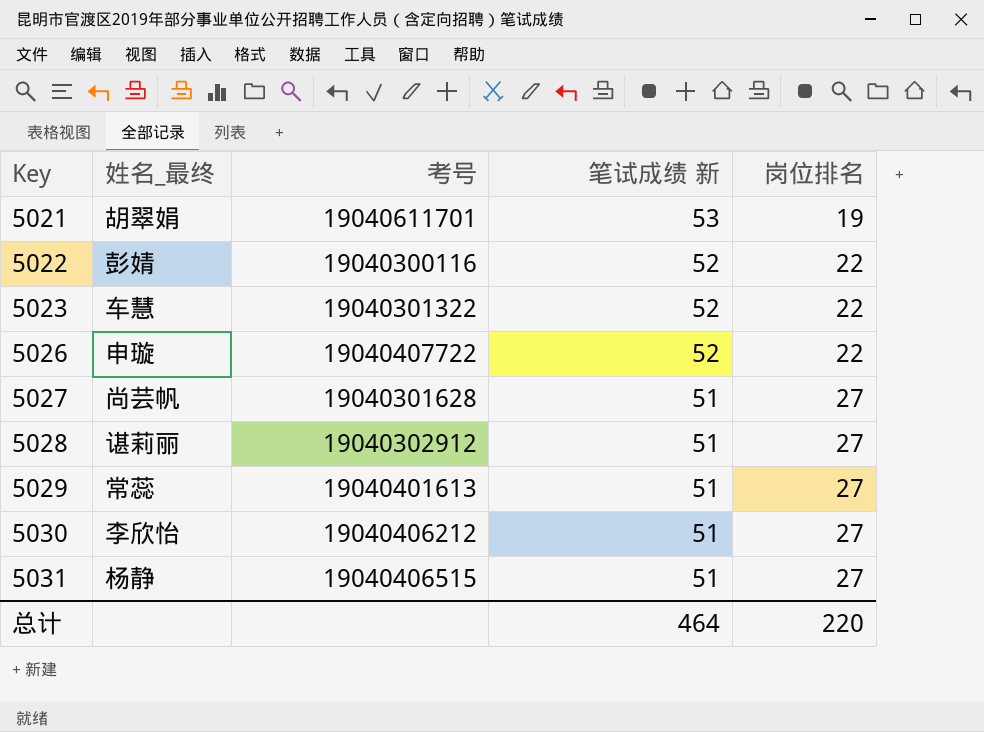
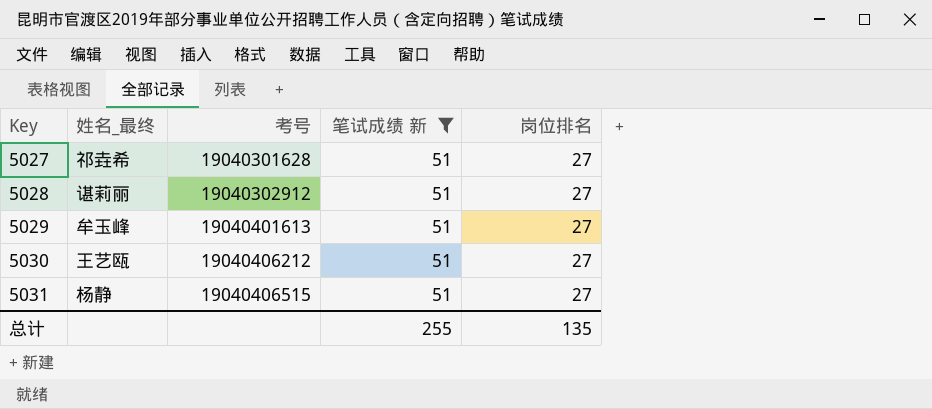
filter: none -> 笔试成绩 新 = 51
5027 | 姓名_最终: 尚芸帆 -> 祁垚希
5029 | 姓名_最终: 常蕊 -> 牟玉峰
5030 | 姓名_最终: 李欣怡 -> 王艺瓯
总计 | 笔试成绩 新: 464 -> 255
总计 | 岗位排名: 220 -> 135

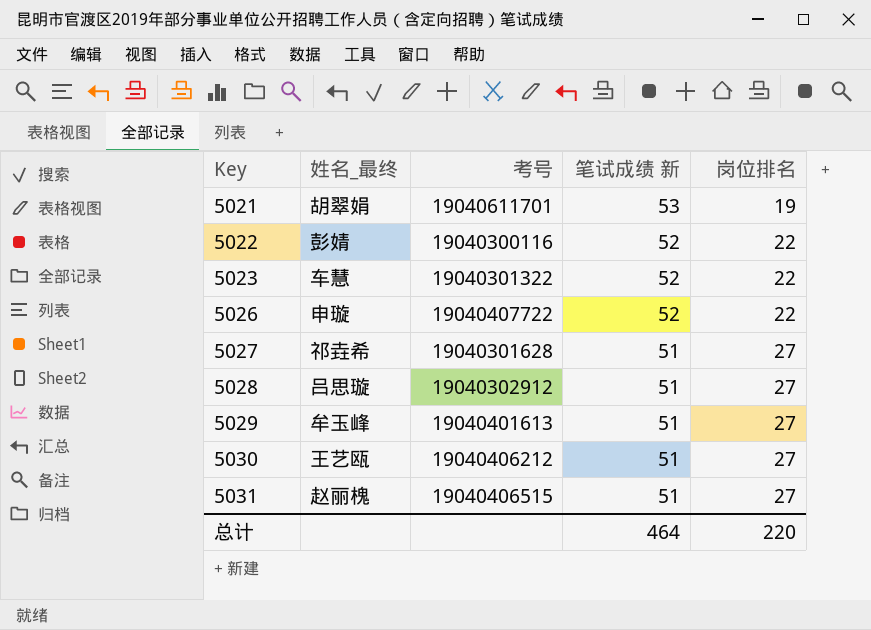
filter: 笔试成绩 新 = 51 -> none
5028 | 姓名_最终: 谌莉丽 -> 吕思璇
5031 | 姓名_最终: 杨静 -> 赵丽槐
总计 | 笔试成绩 新: 255 -> 464
总计 | 岗位排名: 135 -> 220

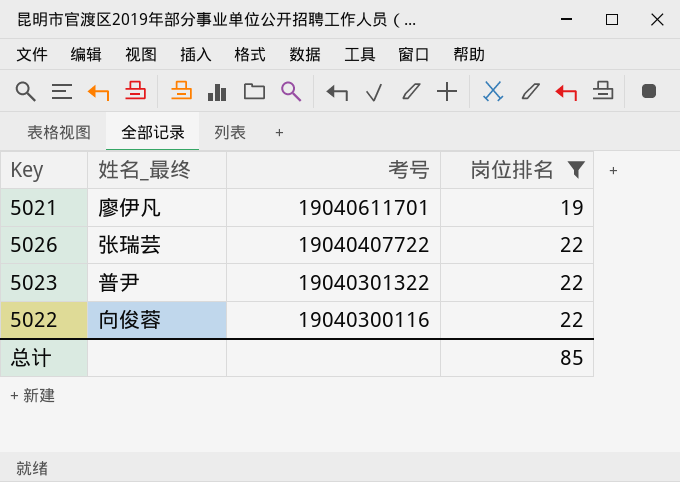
filter: none -> 岗位排名 != 27
row order: Key ascending -> 考号 descending
column 笔试成绩 新 | position: 4 -> none
5021 | 姓名_最终: 胡翠娟 -> 廖伊凡
5026 | 姓名_最终: 申璇 -> 张瑞芸
5023 | 姓名_最终: 车慧 -> 普尹
5022 | 姓名_最终: 彭婧 -> 向俊蓉
总计 | 岗位排名: 220 -> 85

